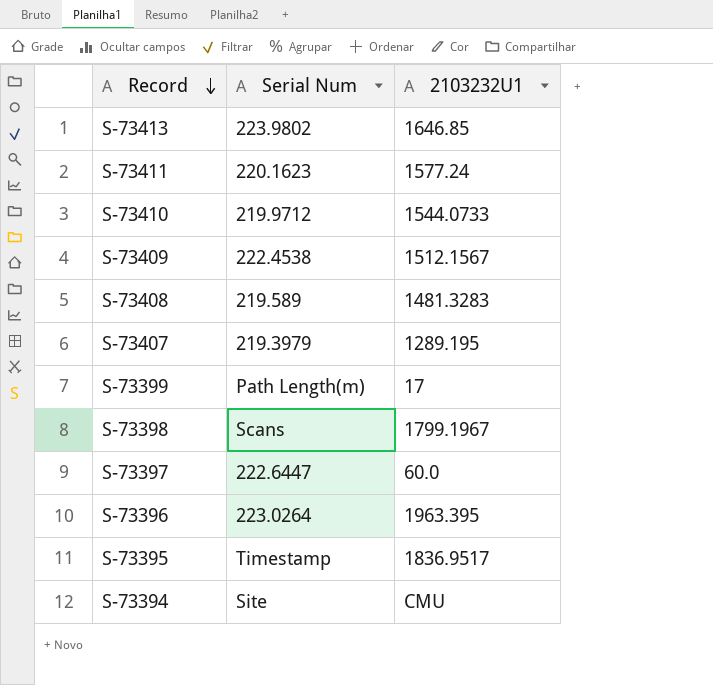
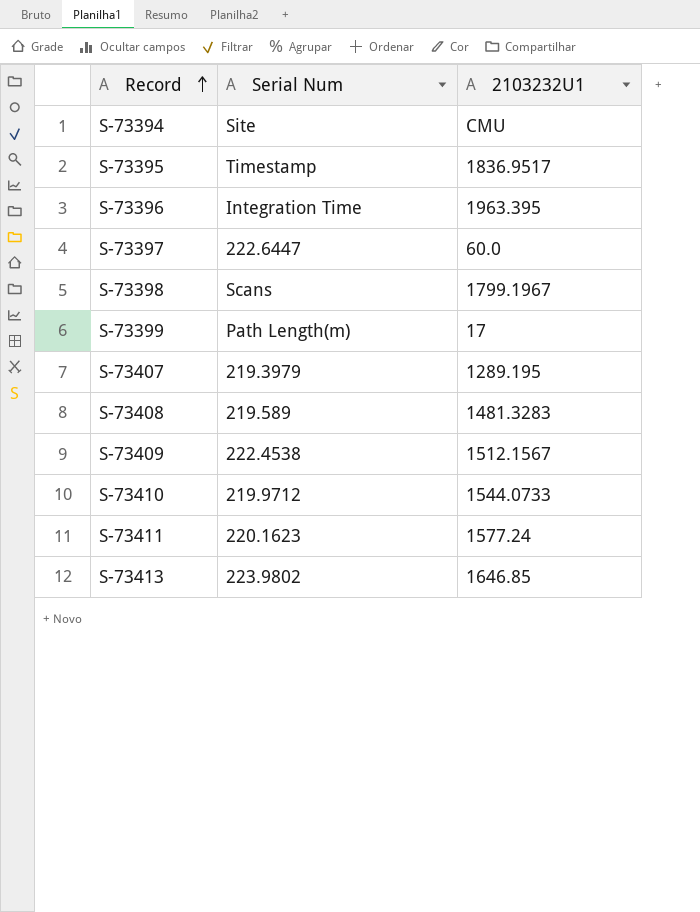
row order: Record descending -> Record ascending
S-73396 | Serial Num: 223.0264 -> Integration Time

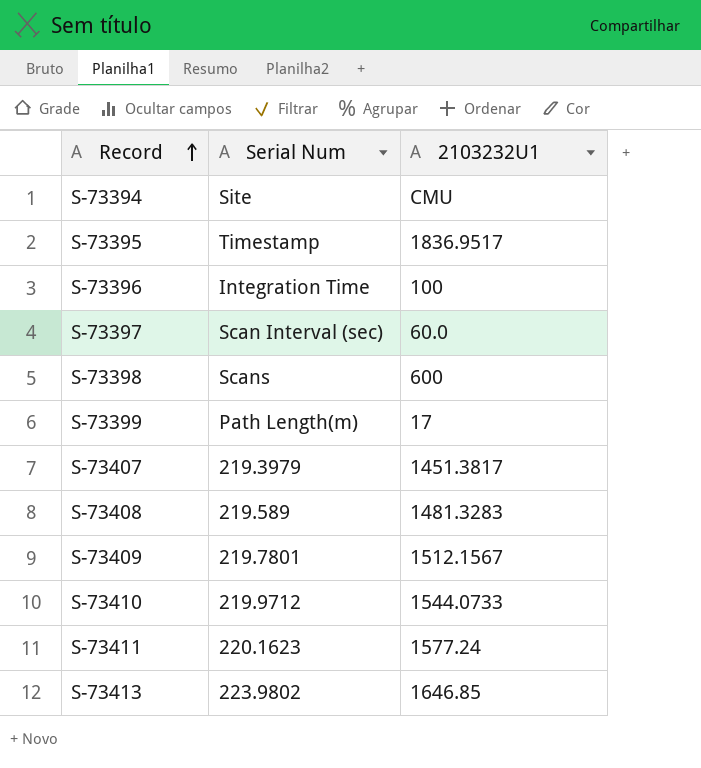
S-73396 | 2103232U1: 1963.395 -> 100
S-73397 | Serial Num: 222.6447 -> Scan Interval (sec)
S-73398 | 2103232U1: 1799.1967 -> 600
S-73407 | 2103232U1: 1289.195 -> 1451.3817
S-73409 | Serial Num: 222.4538 -> 219.7801

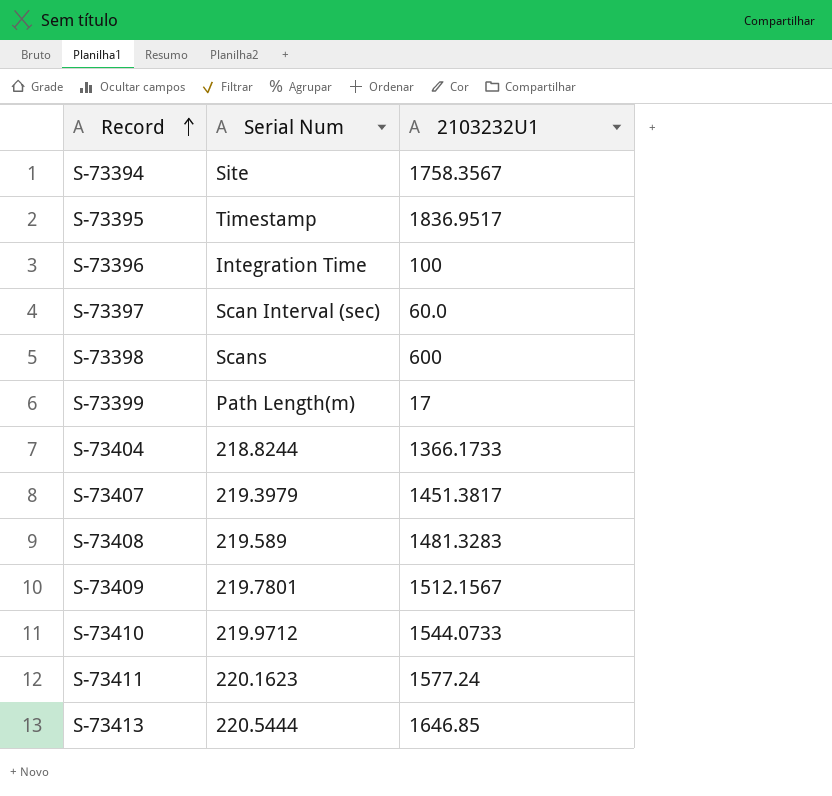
S-73394 | 2103232U1: CMU -> 1758.3567
row S-73404: none -> 218.8244 | 1366.1733
S-73413 | Serial Num: 223.9802 -> 220.5444

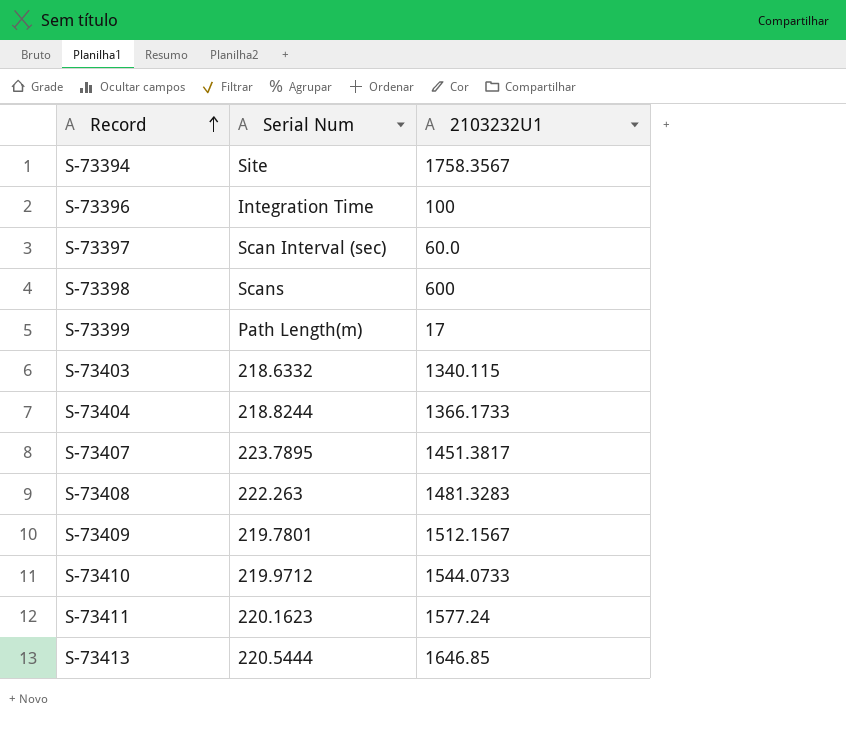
row S-73395: Timestamp | 1836.9517 -> none
row S-73403: none -> 218.6332 | 1340.115
S-73407 | Serial Num: 219.3979 -> 223.7895
S-73408 | Serial Num: 219.589 -> 222.263

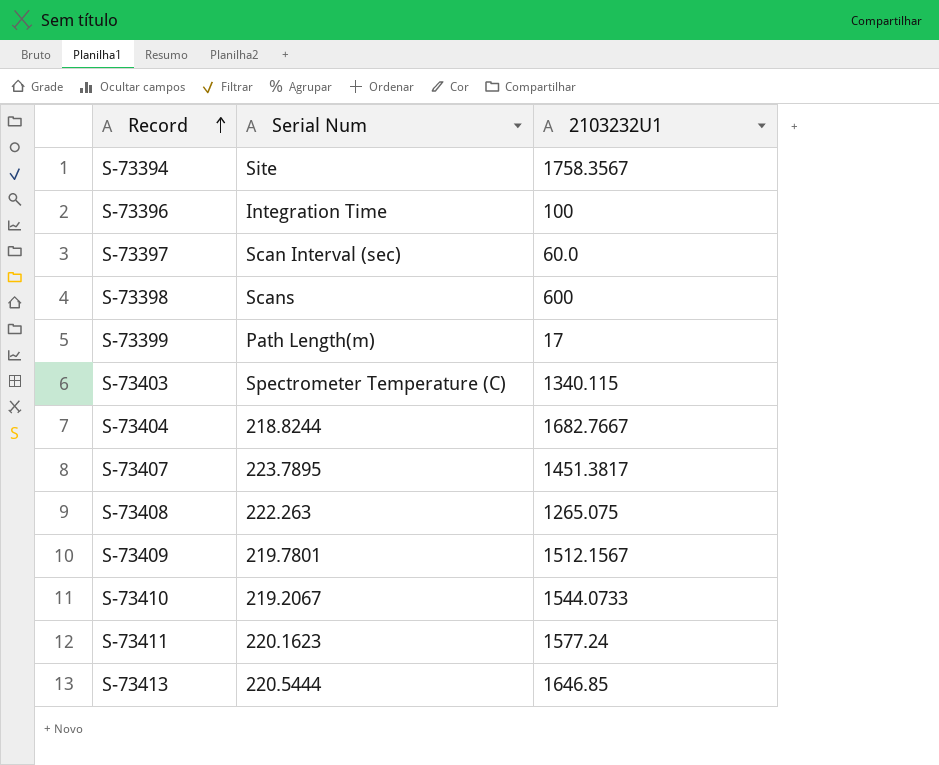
S-73403 | Serial Num: 218.6332 -> Spectrometer Temperature (C)
S-73404 | 2103232U1: 1366.1733 -> 1682.7667
S-73408 | 2103232U1: 1481.3283 -> 1265.075
S-73410 | Serial Num: 219.9712 -> 219.2067

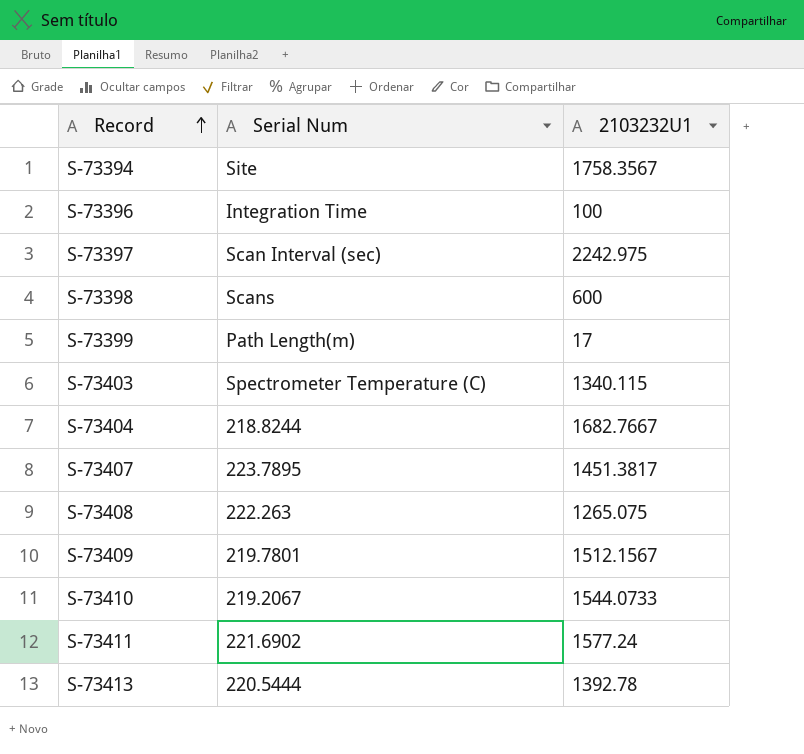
S-73397 | 2103232U1: 60.0 -> 2242.975
S-73411 | Serial Num: 220.1623 -> 221.6902
S-73413 | 2103232U1: 1646.85 -> 1392.78

